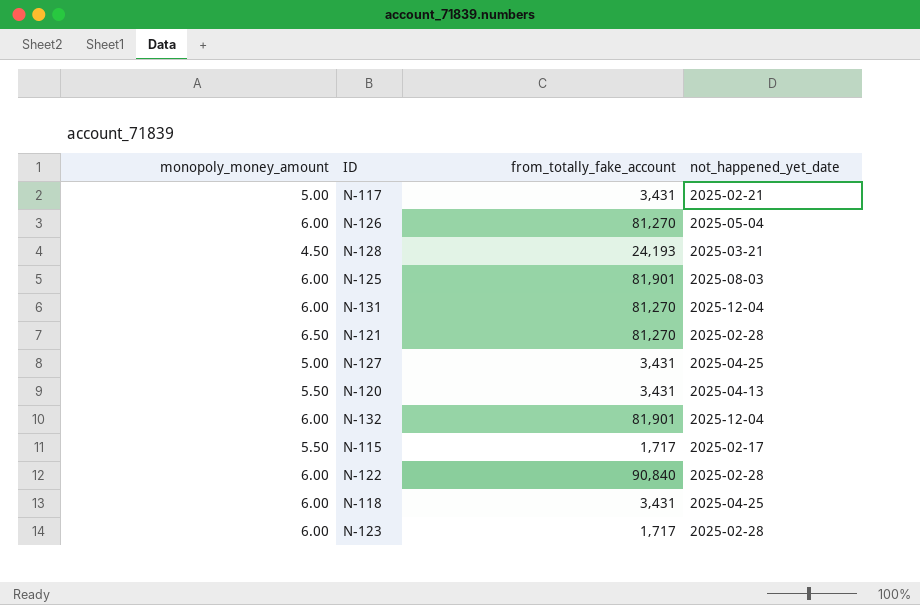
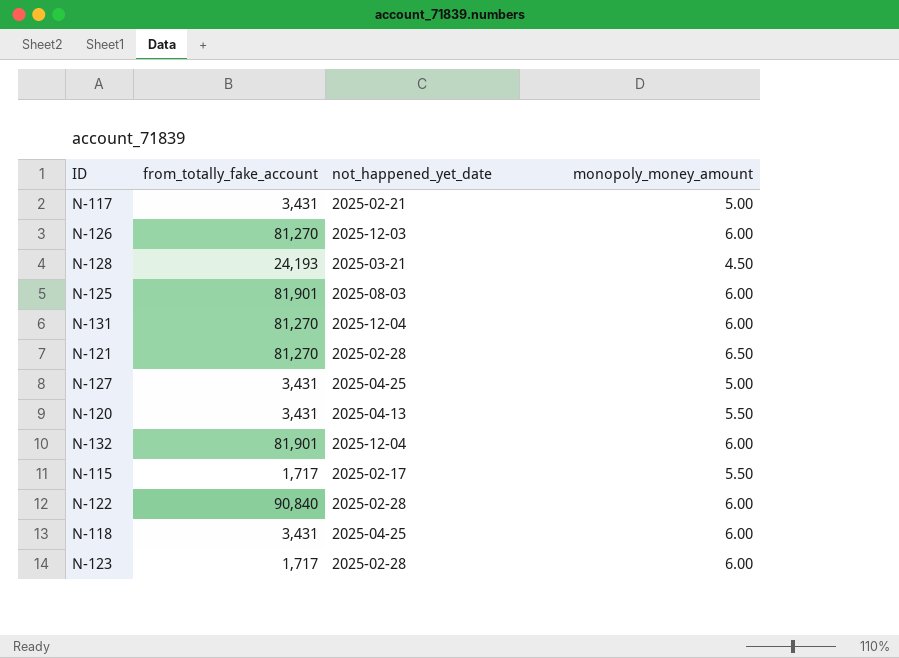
column monopoly_money_amount | position: 1 -> 4
N-126 | not_happened_yet_date: 2025-05-04 -> 2025-12-03

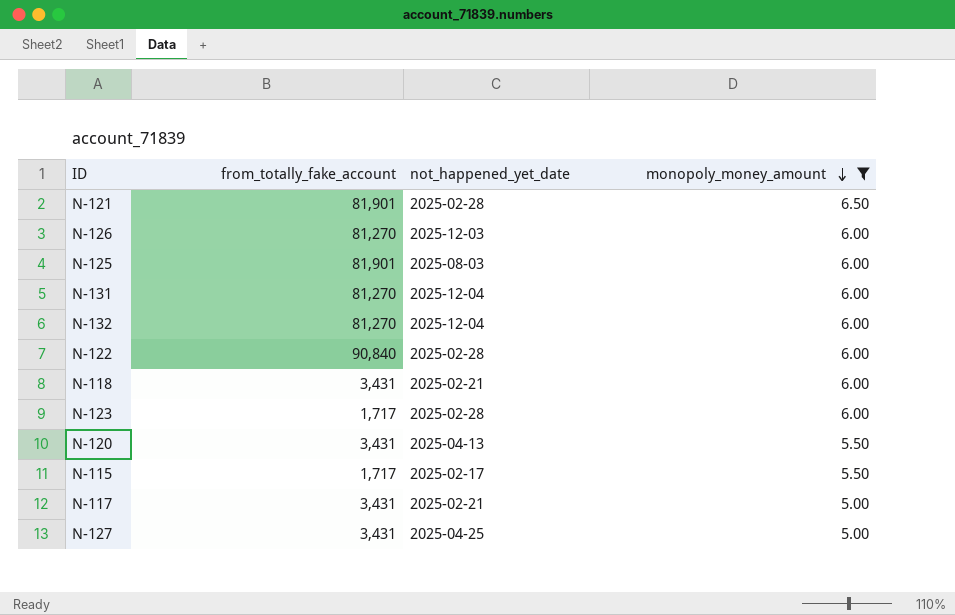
filter: none -> monopoly_money_amount != 4.50
row order: none -> monopoly_money_amount descending
N-121 | from_totally_fake_account: 81,270 -> 81,901
N-132 | from_totally_fake_account: 81,901 -> 81,270
N-118 | not_happened_yet_date: 2025-04-25 -> 2025-02-21

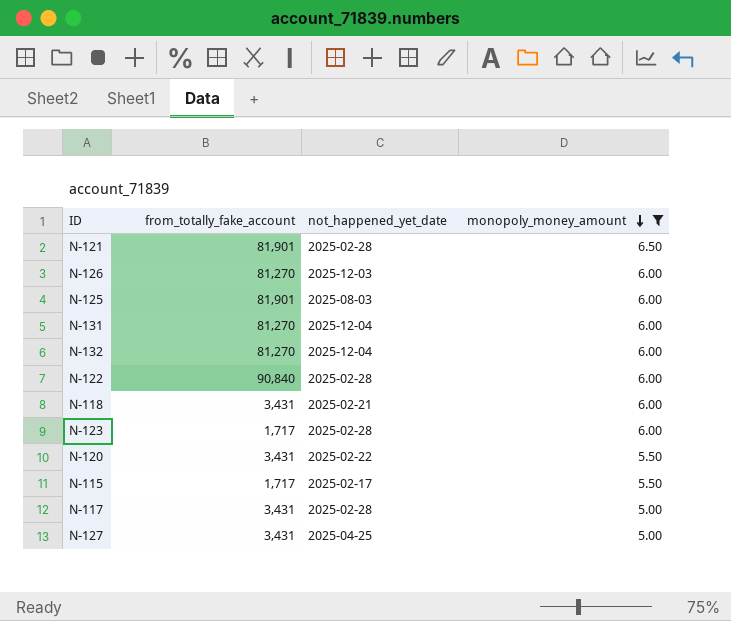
N-120 | not_happened_yet_date: 2025-04-13 -> 2025-02-22
N-117 | not_happened_yet_date: 2025-02-21 -> 2025-02-28

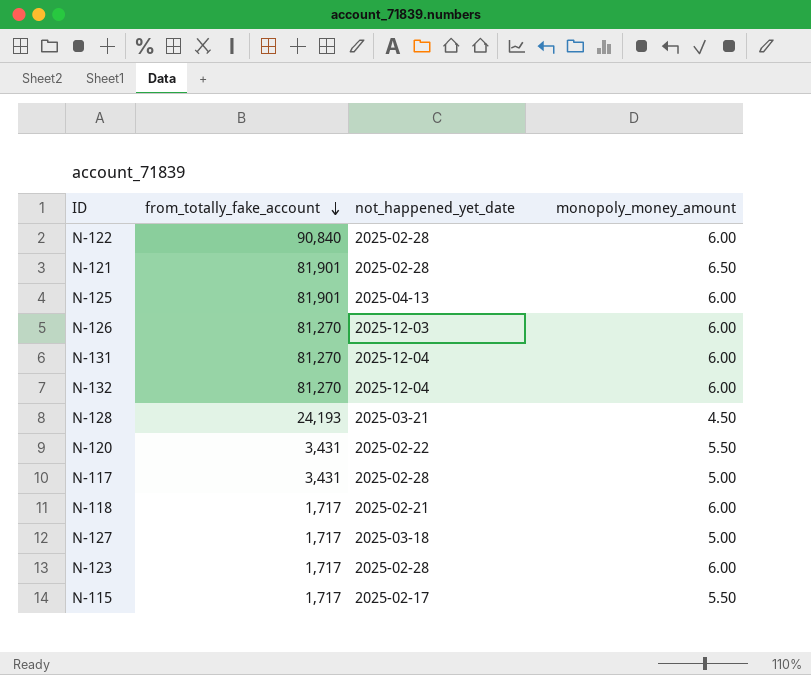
filter: monopoly_money_amount != 4.50 -> none
row order: monopoly_money_amount descending -> from_totally_fake_account descending
N-125 | not_happened_yet_date: 2025-08-03 -> 2025-04-13
N-118 | from_totally_fake_account: 3,431 -> 1,717
N-127 | from_totally_fake_account: 3,431 -> 1,717
N-127 | not_happened_yet_date: 2025-04-25 -> 2025-03-18

